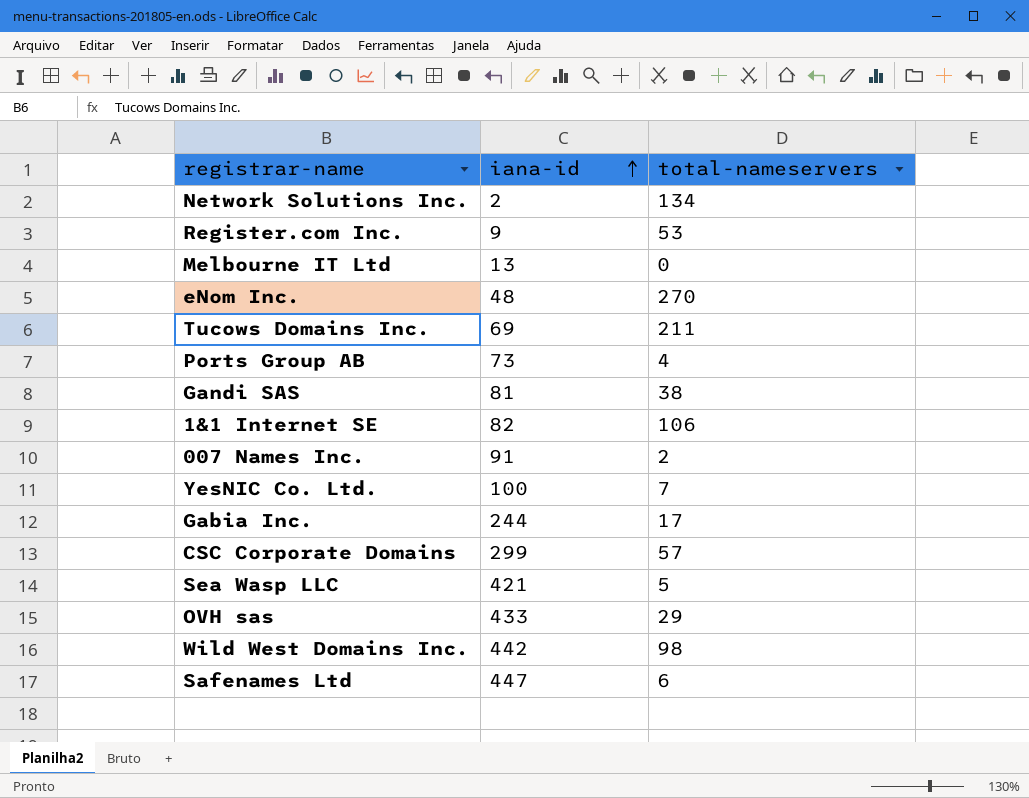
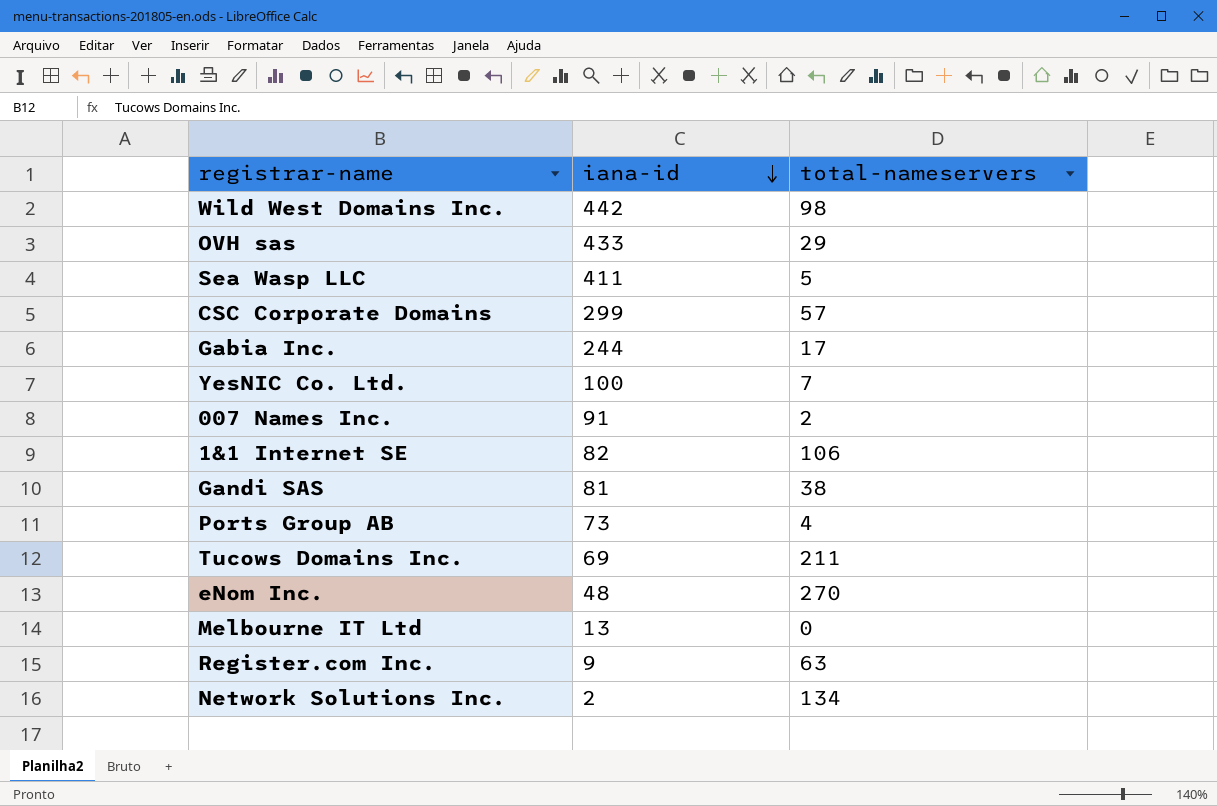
row order: iana-id ascending -> iana-id descending
row Safenames Ltd: 447 | 6 -> none
Sea Wasp LLC | iana-id: 421 -> 411
Register.com Inc. | total-nameservers: 53 -> 63

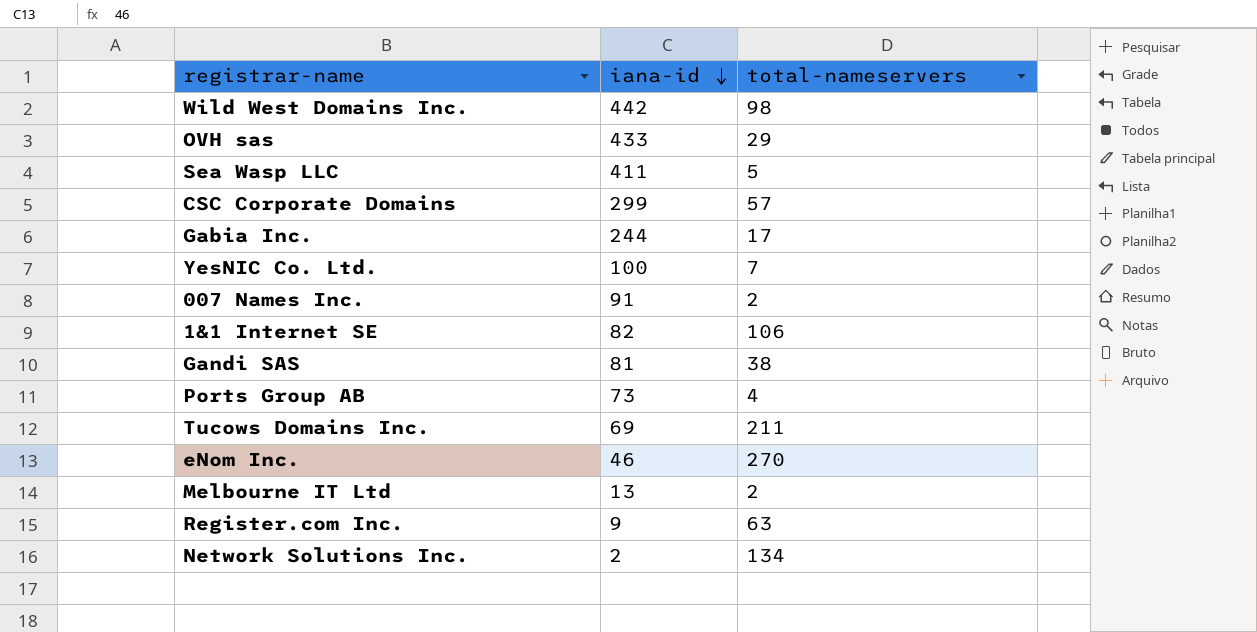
eNom Inc. | iana-id: 48 -> 46
Melbourne IT Ltd | total-nameservers: 0 -> 2

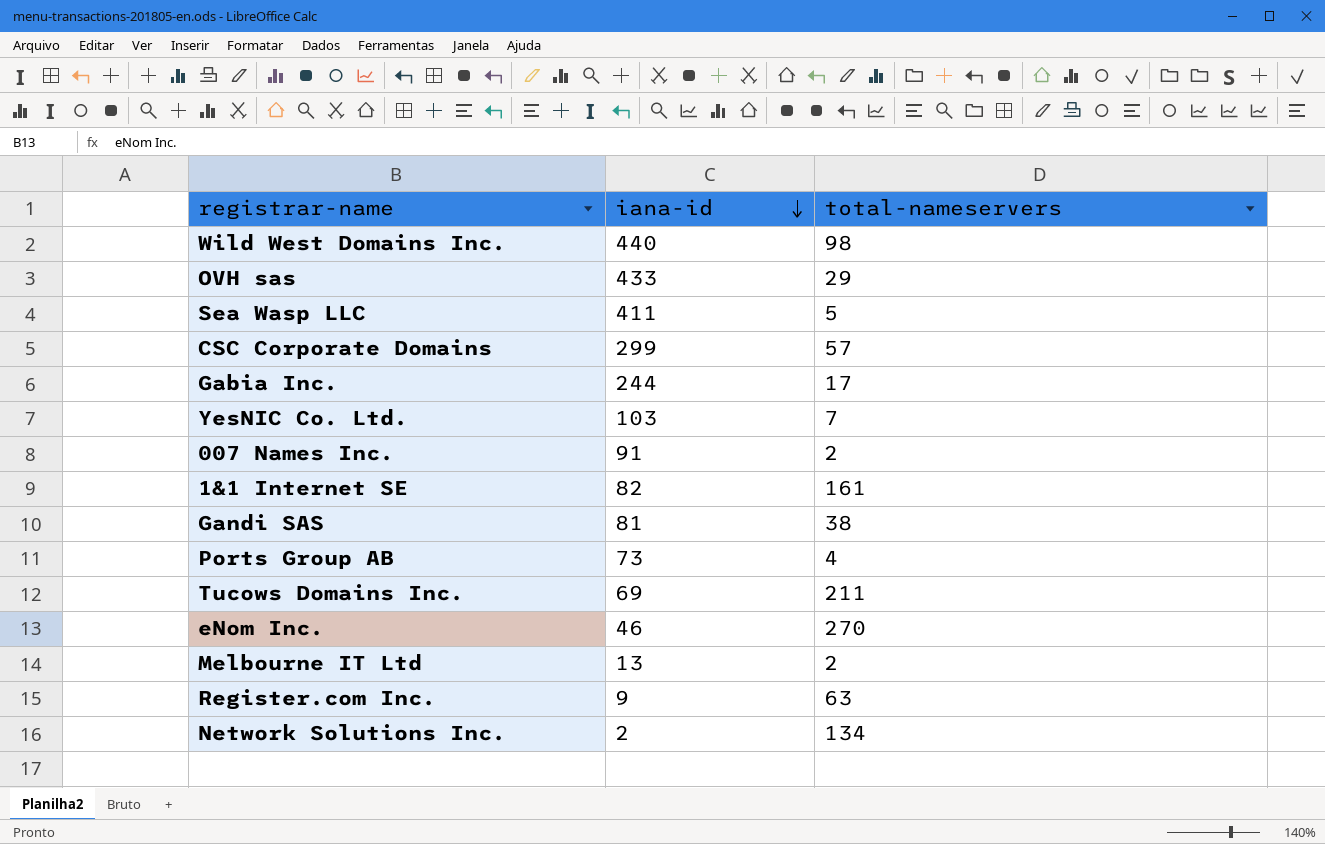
Wild West Domains Inc. | iana-id: 442 -> 440
YesNIC Co. Ltd. | iana-id: 100 -> 103
1&1 Internet SE | total-nameservers: 106 -> 161

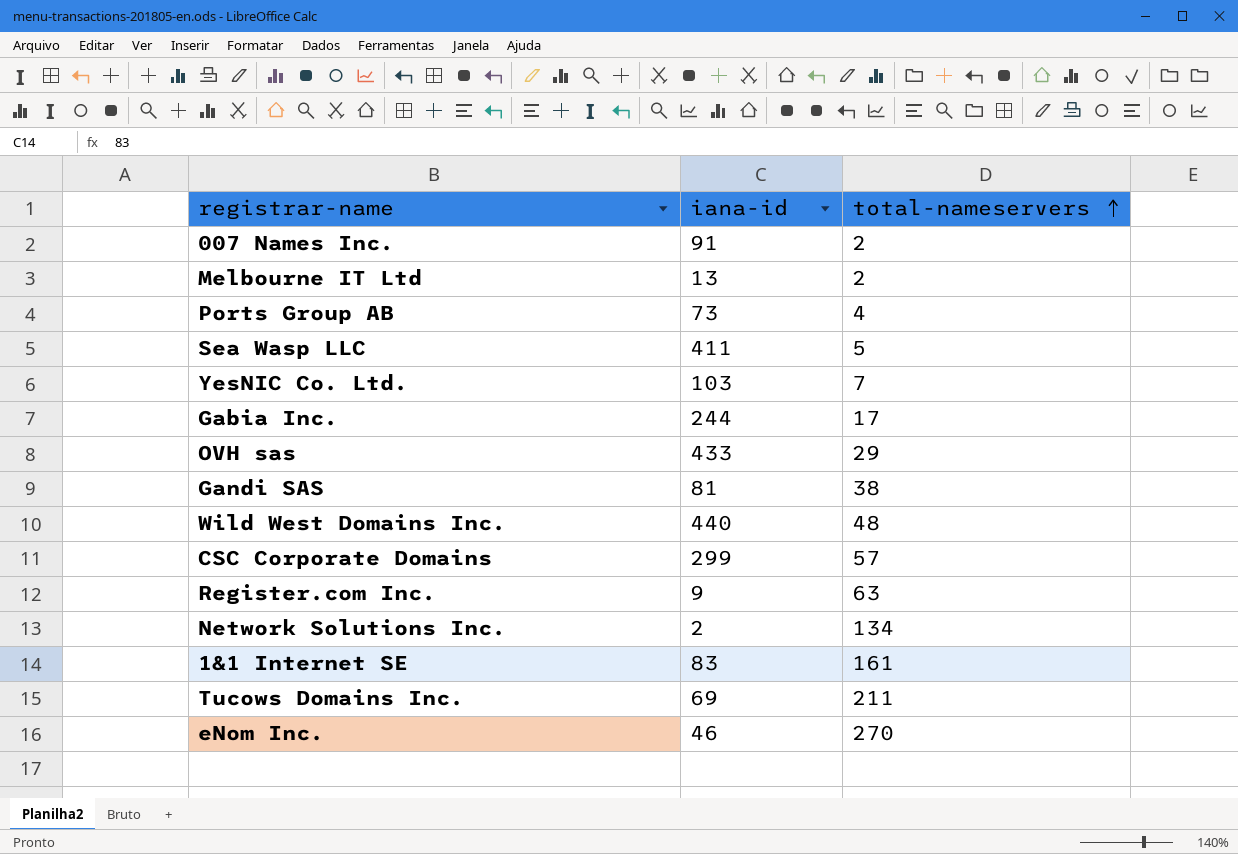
row order: iana-id descending -> total-nameservers ascending
Wild West Domains Inc. | total-nameservers: 98 -> 48
1&1 Internet SE | iana-id: 82 -> 83

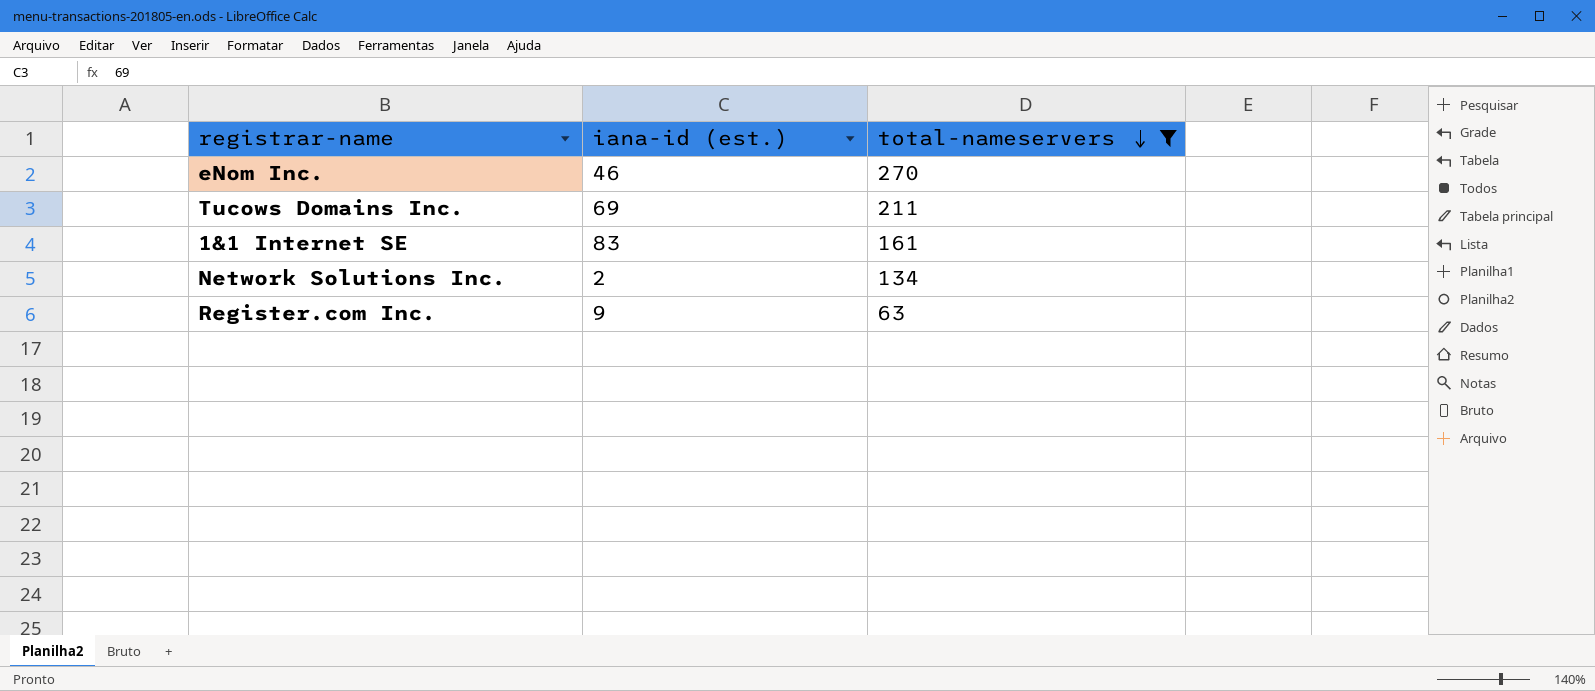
filter: none -> total-nameservers >= 63
row order: total-nameservers ascending -> total-nameservers descending
column name: iana-id -> iana-id (est.)

